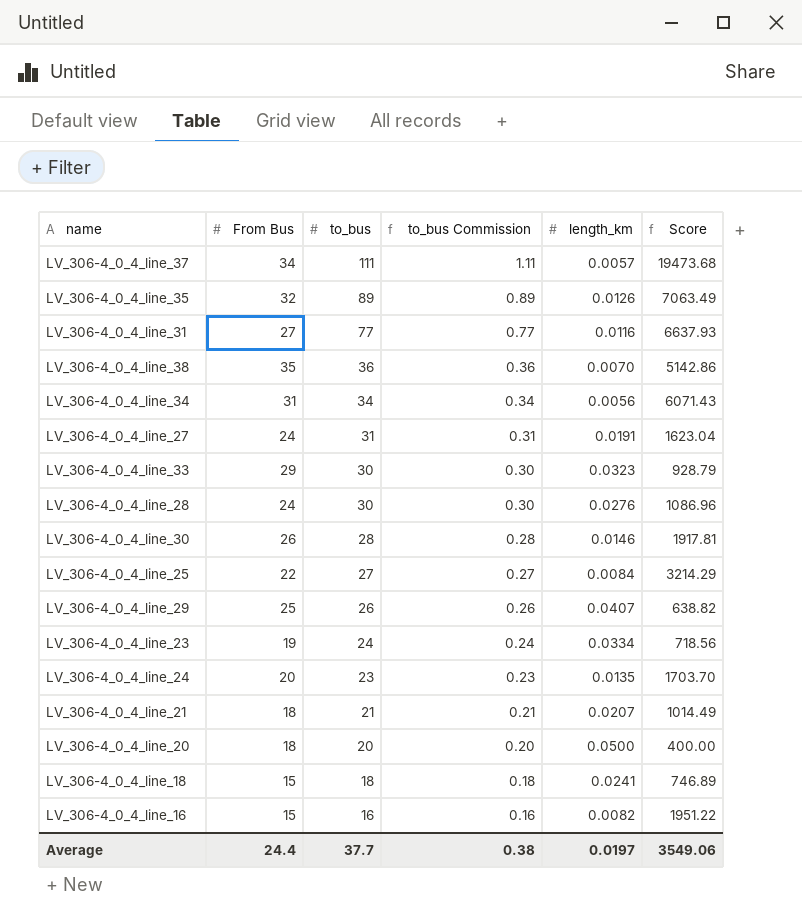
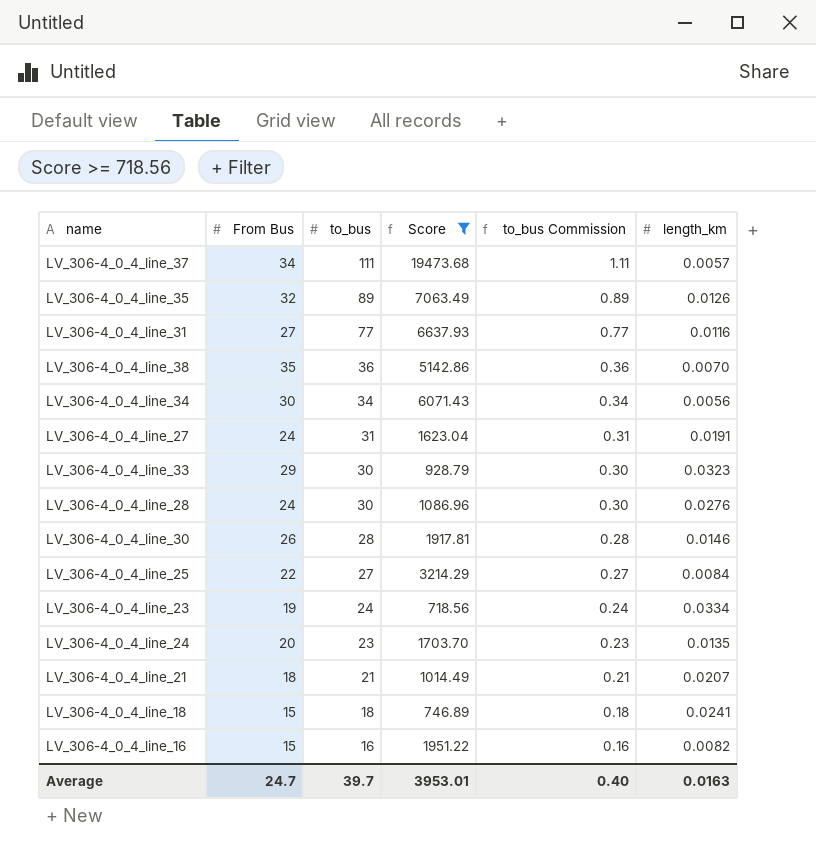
filter: none -> Score >= 718.56
column Score | position: 6 -> 4
LV_306-4_0_4_line_34 | From Bus: 31 -> 30
Average | From Bus: 24.4 -> 24.7
Average | to_bus: 37.7 -> 39.7
Average | Score: 3549.06 -> 3953.01
Average | to_bus Commission: 0.38 -> 0.40
Average | length_km: 0.0197 -> 0.0163

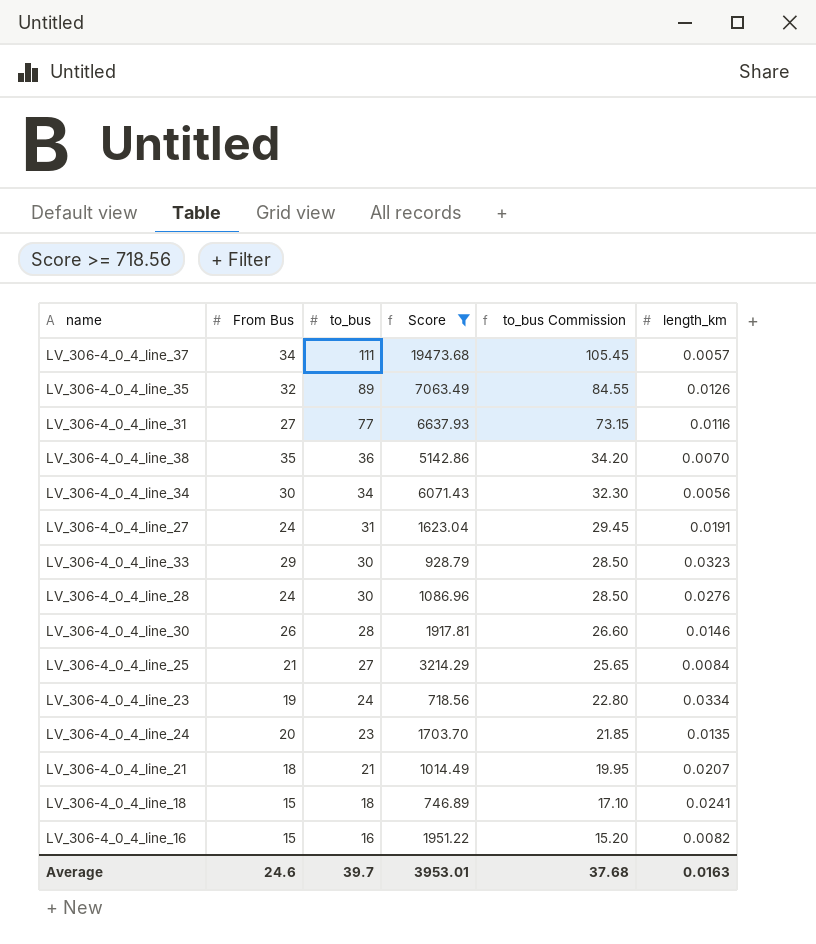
column to_bus Commission | formula: [to_bus] * 0.01 -> [to_bus] * 0.95
LV_306-4_0_4_line_25 | From Bus: 22 -> 21
Average | From Bus: 24.7 -> 24.6
Average | to_bus Commission: 0.40 -> 37.68

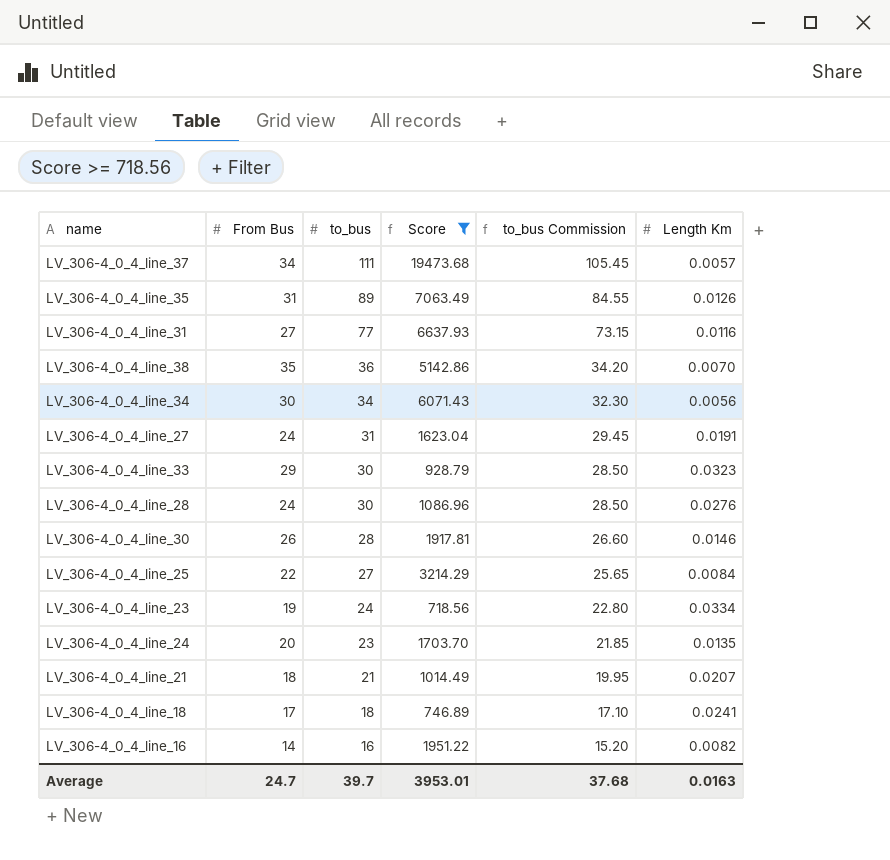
column name: length_km -> Length Km
LV_306-4_0_4_line_35 | From Bus: 32 -> 31
LV_306-4_0_4_line_25 | From Bus: 21 -> 22
LV_306-4_0_4_line_18 | From Bus: 15 -> 17
LV_306-4_0_4_line_16 | From Bus: 15 -> 14
Average | From Bus: 24.6 -> 24.7

